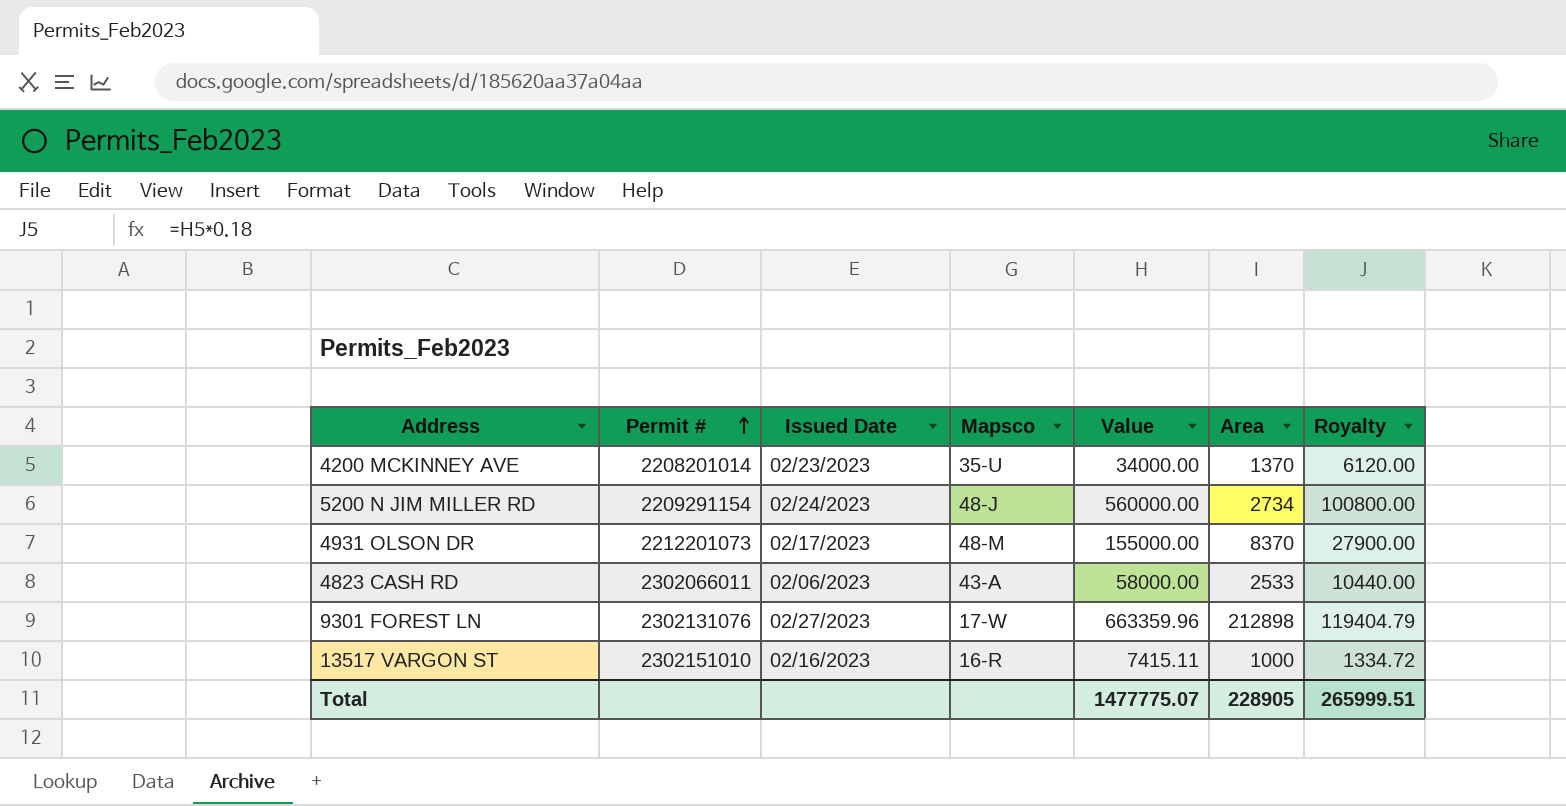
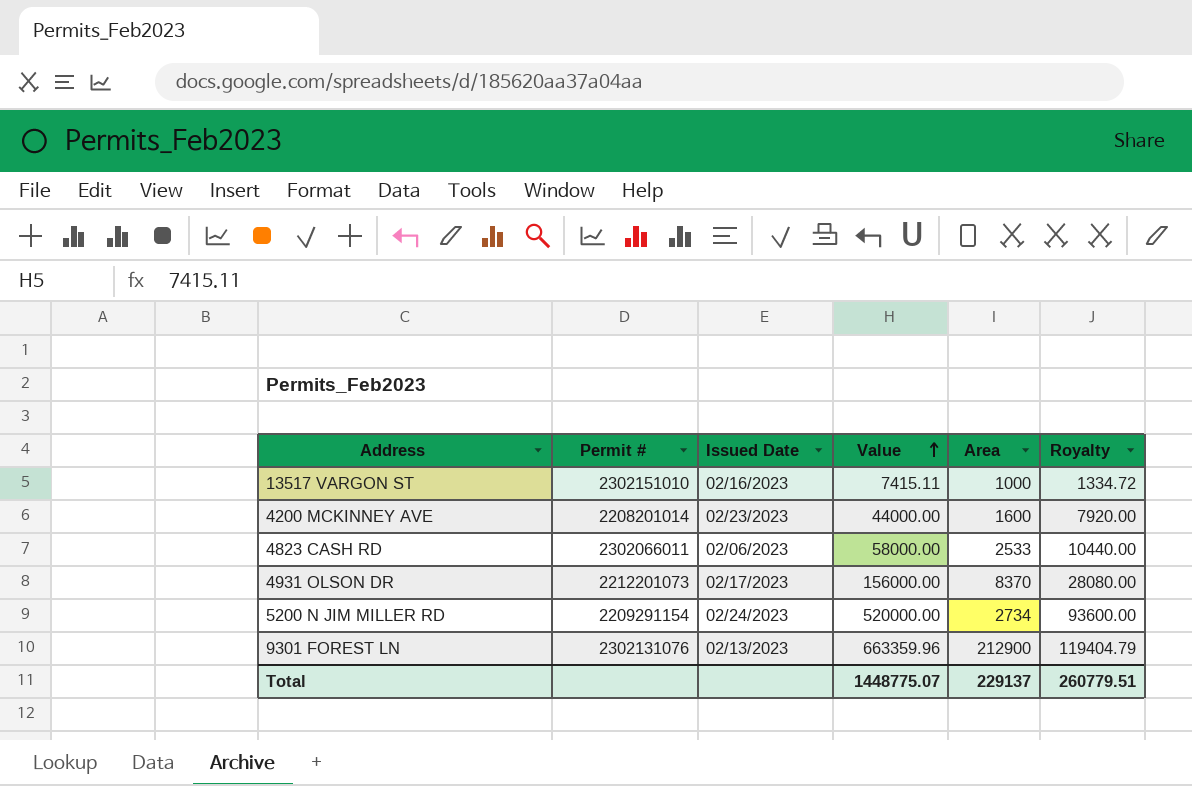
row order: Permit # ascending -> Value ascending
column Mapsco | position: 4 -> none
4200 MCKINNEY AVE | Value: 34000.00 -> 44000.00
4200 MCKINNEY AVE | Area: 1370 -> 1600
4200 MCKINNEY AVE | Royalty: 6120.00 -> 7920.00
4931 OLSON DR | Value: 155000.00 -> 156000.00
4931 OLSON DR | Royalty: 27900.00 -> 28080.00
5200 N JIM MILLER RD | Value: 560000.00 -> 520000.00
5200 N JIM MILLER RD | Royalty: 100800.00 -> 93600.00
9301 FOREST LN | Issued Date: 02/27/2023 -> 02/13/2023
9301 FOREST LN | Area: 212898 -> 212900
Total | Value: 1477775.07 -> 1448775.07
Total | Area: 228905 -> 229137
Total | Royalty: 265999.51 -> 260779.51

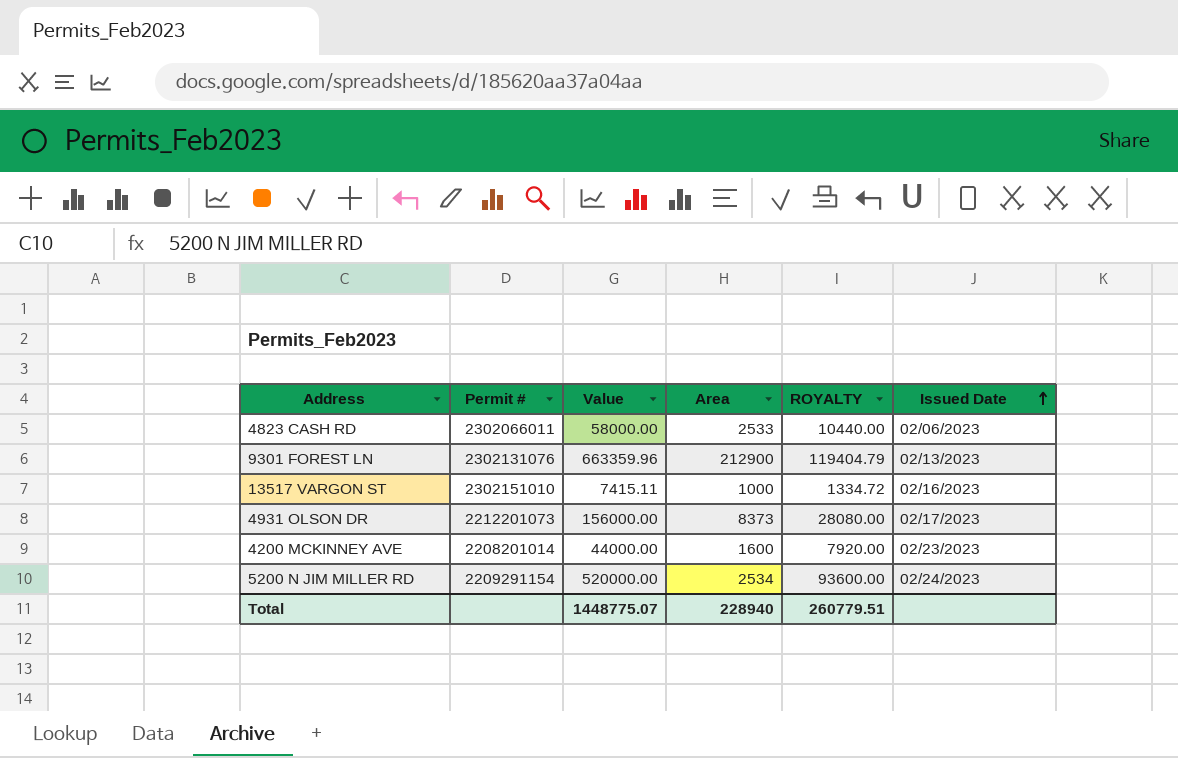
row order: Value ascending -> Issued Date ascending
column name: Royalty -> ROYALTY
column Issued Date | position: 3 -> 6
4931 OLSON DR | Area: 8370 -> 8373
5200 N JIM MILLER RD | Area: 2734 -> 2534
Total | Area: 229137 -> 228940

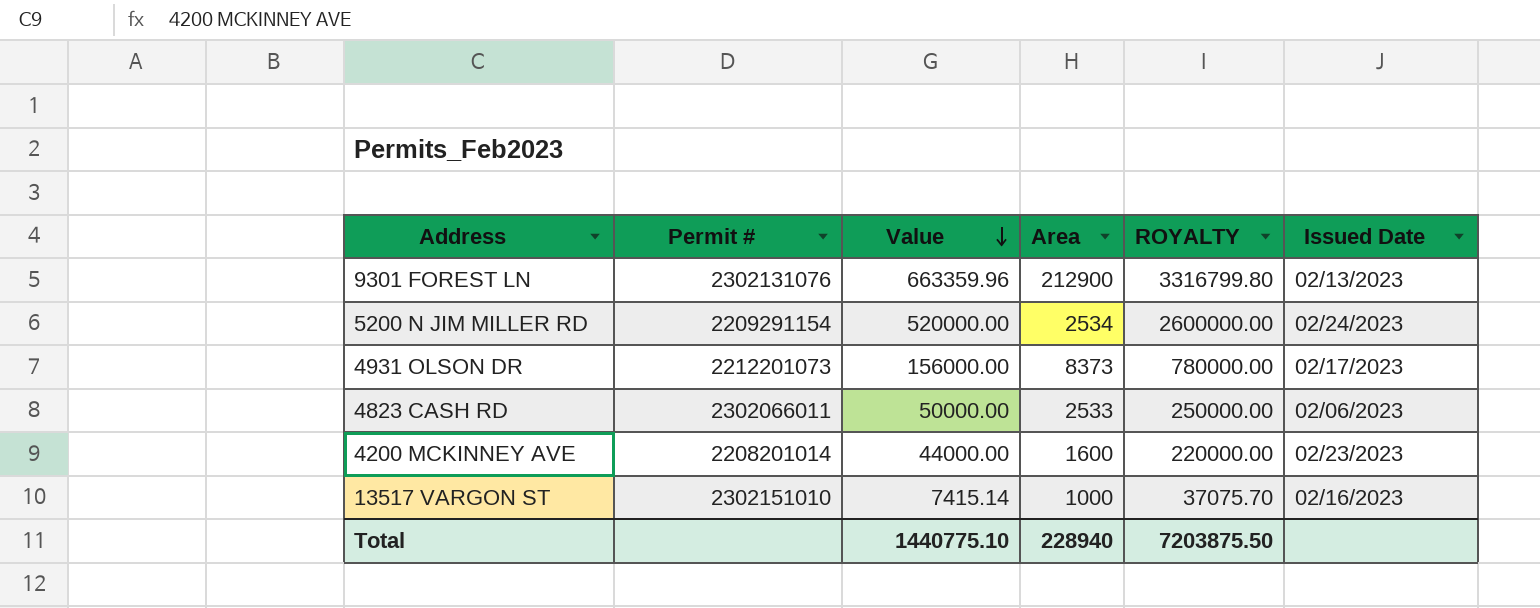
row order: Issued Date ascending -> Value descending
column ROYALTY | formula: [Value] * 0.18 -> [Value] * 5
4823 CASH RD | Value: 58000.00 -> 50000.00
13517 VARGON ST | Value: 7415.11 -> 7415.14
Total | Value: 1448775.07 -> 1440775.10
Total | ROYALTY: 260779.51 -> 7203875.50

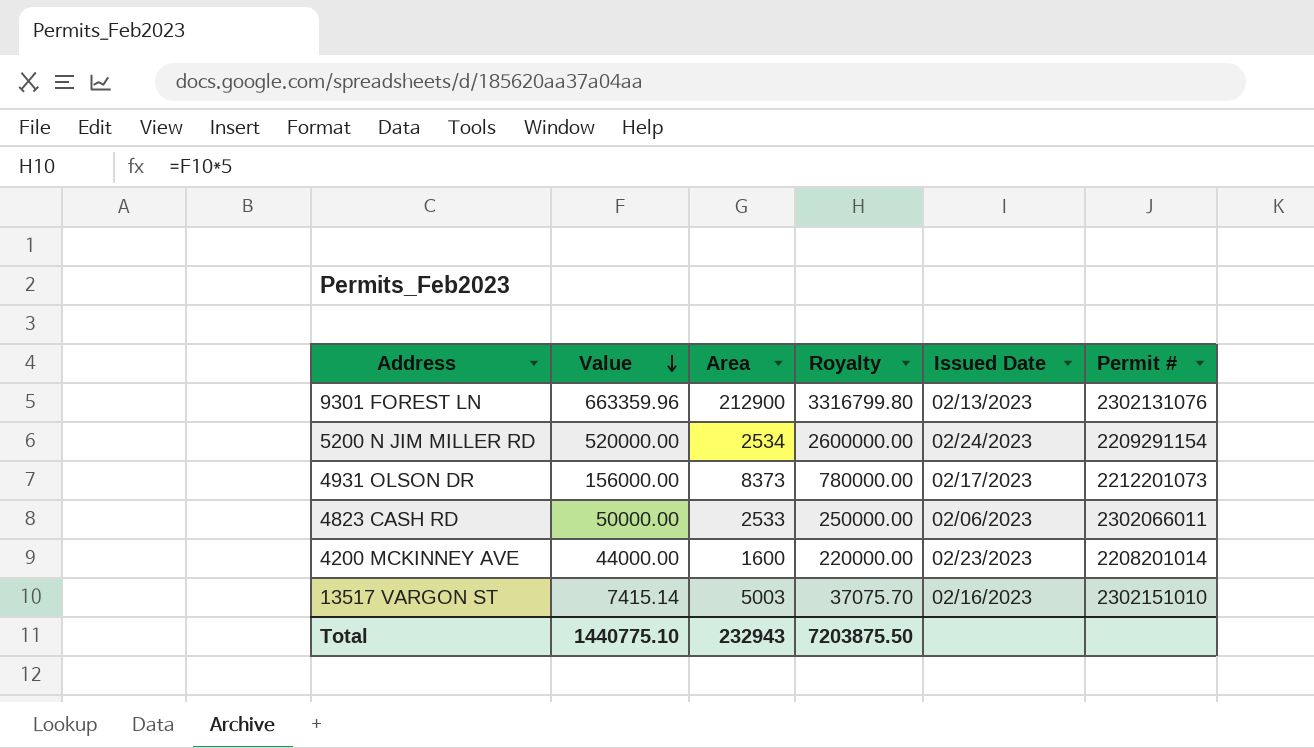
column name: ROYALTY -> Royalty
column Permit # | position: 2 -> 6
13517 VARGON ST | Area: 1000 -> 5003
Total | Area: 228940 -> 232943

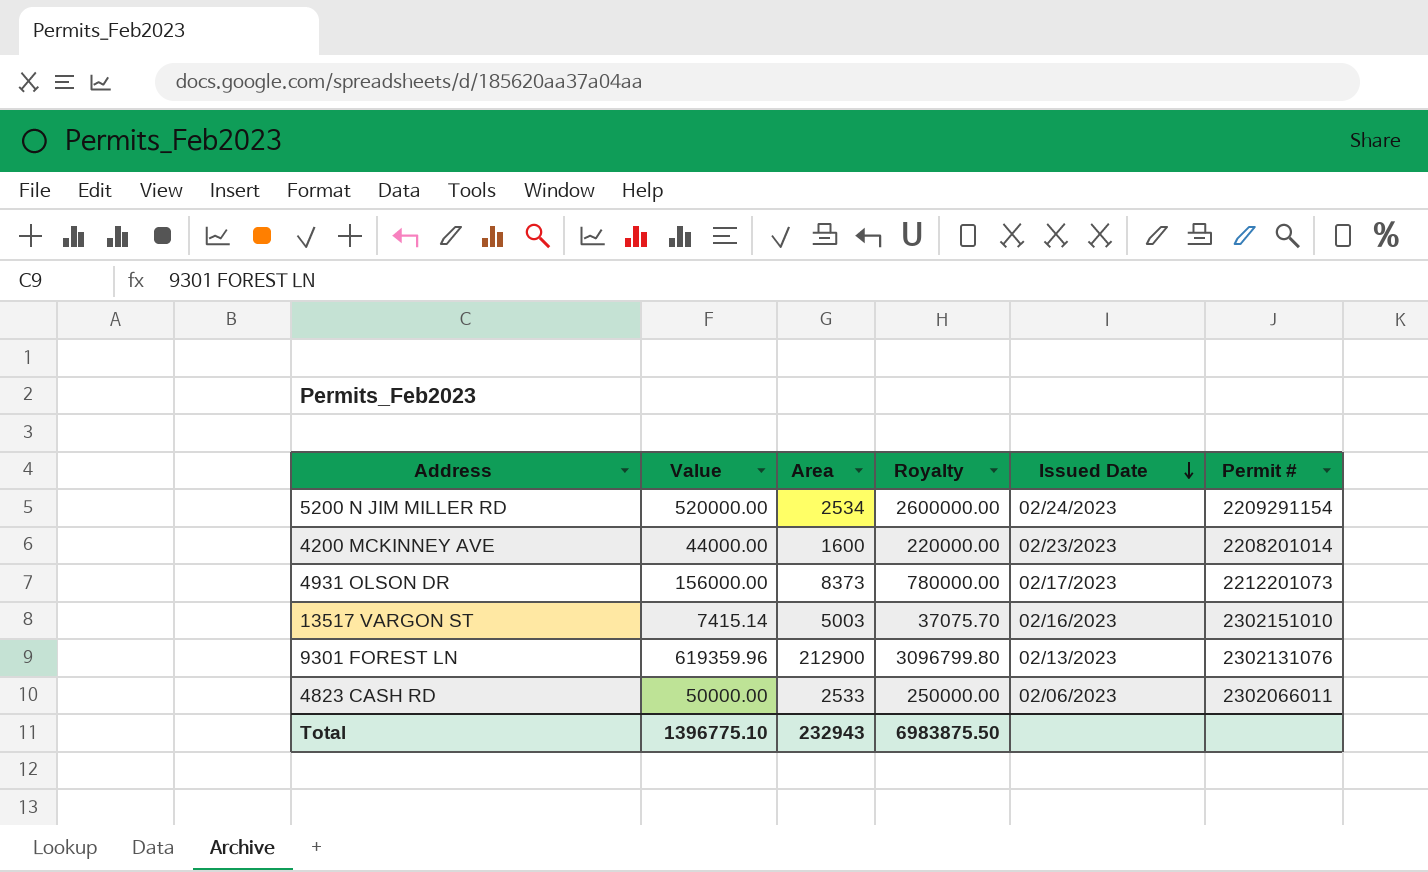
row order: Value descending -> Issued Date descending
9301 FOREST LN | Value: 663359.96 -> 619359.96
9301 FOREST LN | Royalty: 3316799.80 -> 3096799.80
Total | Value: 1440775.10 -> 1396775.10
Total | Royalty: 7203875.50 -> 6983875.50

